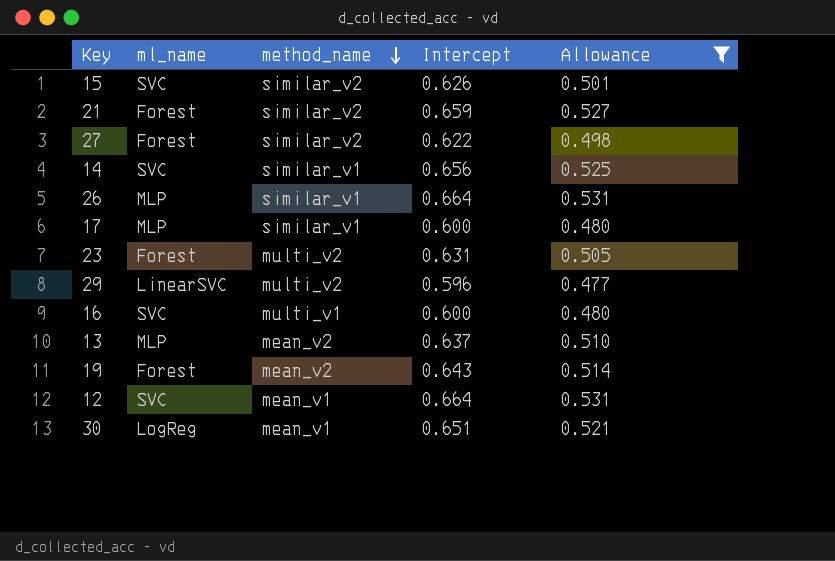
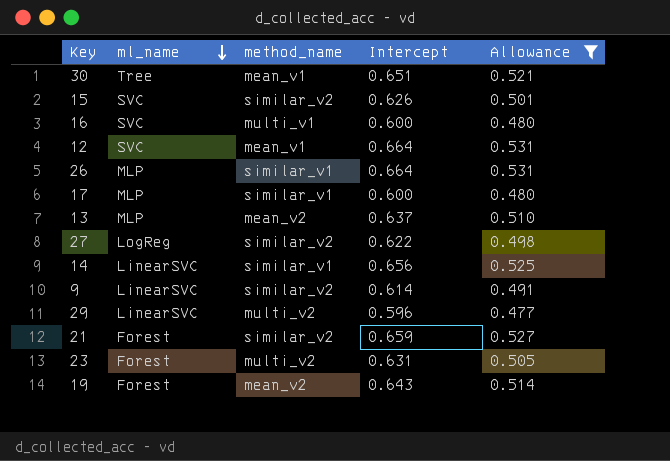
row order: method_name descending -> ml_name descending
30 | ml_name: LogReg -> Tree
27 | ml_name: Forest -> LogReg
14 | ml_name: SVC -> LinearSVC
row 9: none -> LinearSVC | similar_v2 | 0.614 | 0.491

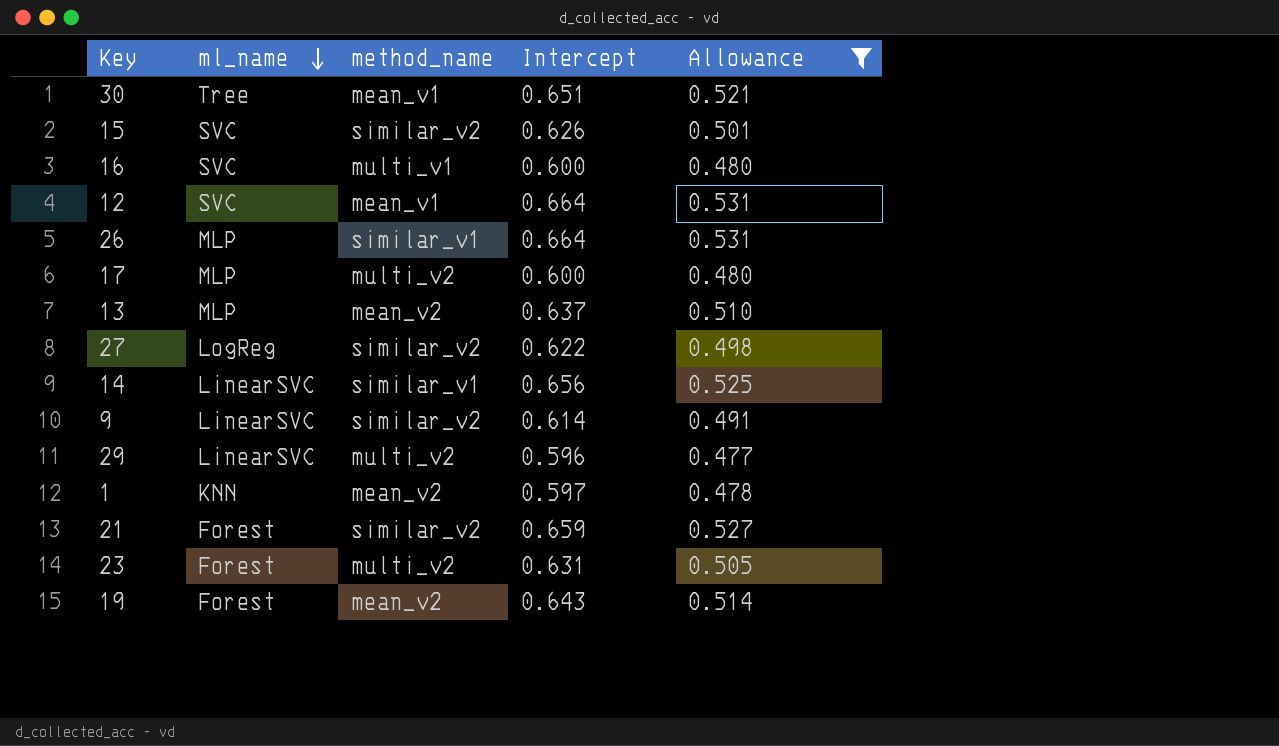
17 | method_name: similar_v1 -> multi_v2
row 1: none -> KNN | mean_v2 | 0.597 | 0.478

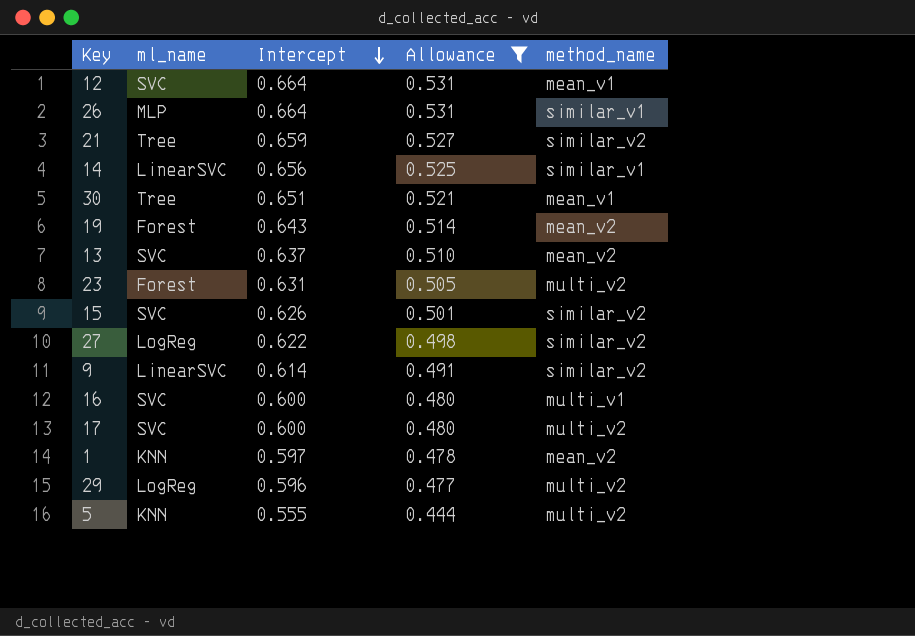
row order: ml_name descending -> Intercept descending
column method_name | position: 3 -> 5
21 | ml_name: Forest -> Tree
13 | ml_name: MLP -> SVC
17 | ml_name: MLP -> SVC
29 | ml_name: LinearSVC -> LogReg
row 5: none -> KNN | 0.555 | 0.444 | multi_v2

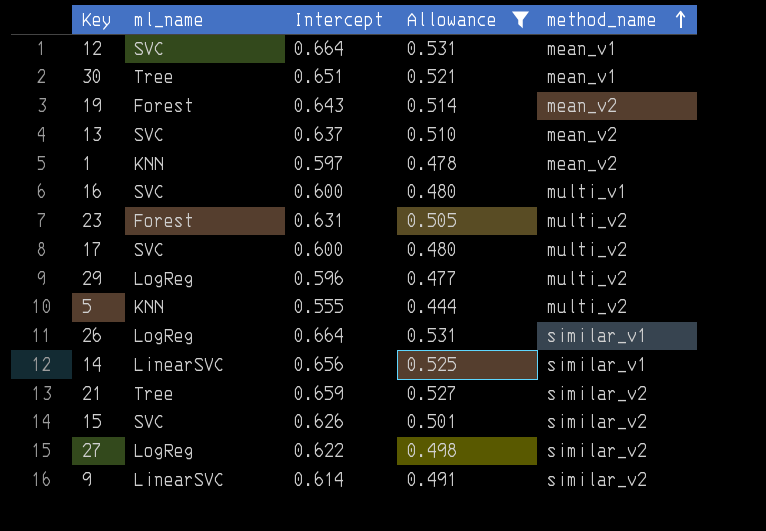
row order: Intercept descending -> method_name ascending
26 | ml_name: MLP -> LogReg

